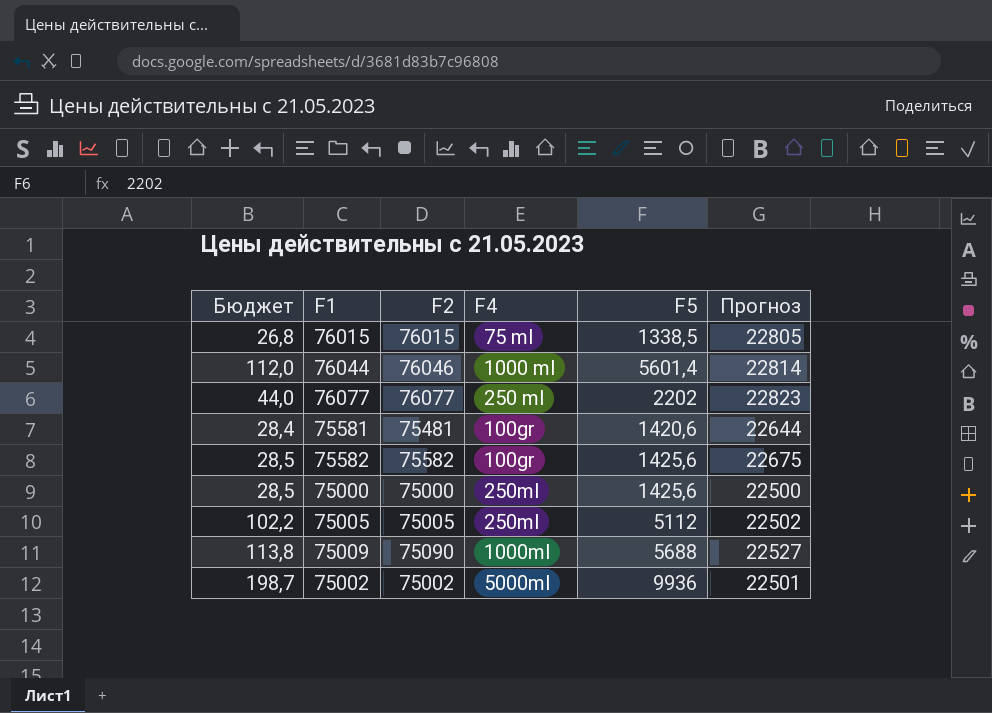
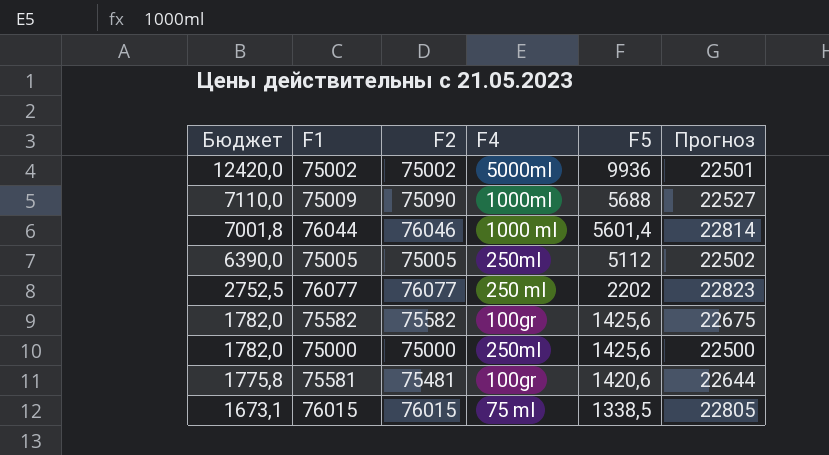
row order: none -> Бюджет descending
column Бюджет | formula: [F5] * 0,02 -> [F5] * 1,25

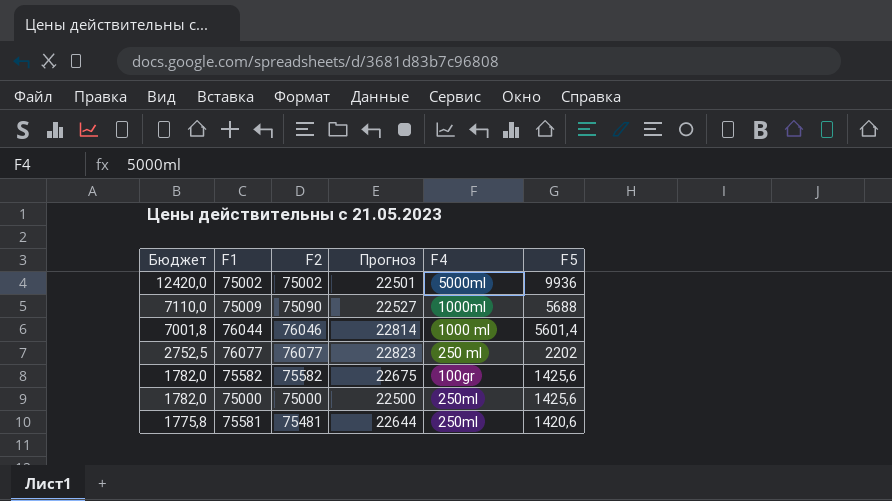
column Прогноз | position: 6 -> 4
row 75005: 6390,0 | 75005 | 250ml | 5112 | 22502 -> none
row 76015: 1673,1 | 76015 | 75 ml | 1338,5 | 22805 -> none
75581 | F4: 100gr -> 250ml

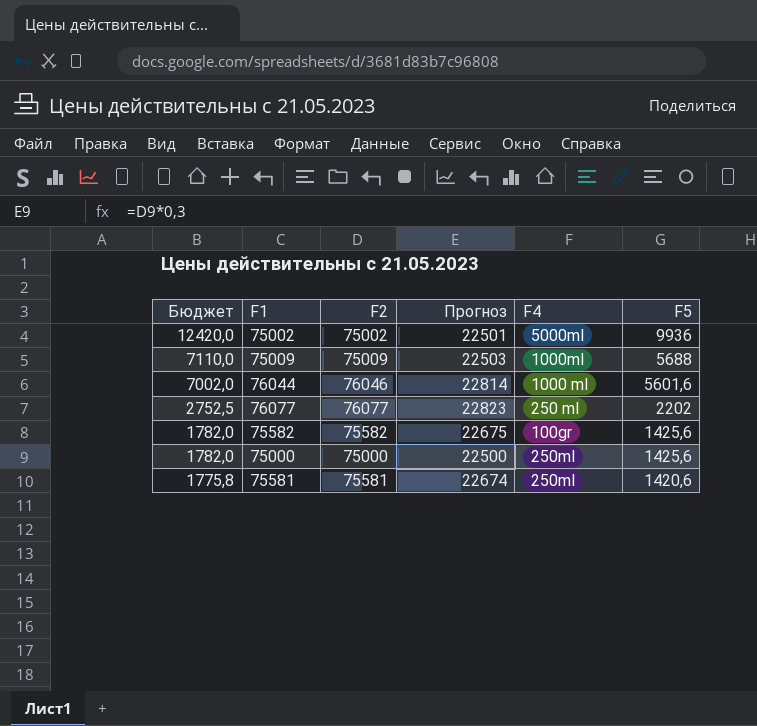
75009 | F2: 75090 -> 75009
75009 | Прогноз: 22527 -> 22503
76044 | Бюджет: 7001,8 -> 7002,0
76044 | F5: 5601,4 -> 5601,6
75581 | F2: 75481 -> 75581
75581 | Прогноз: 22644 -> 22674

